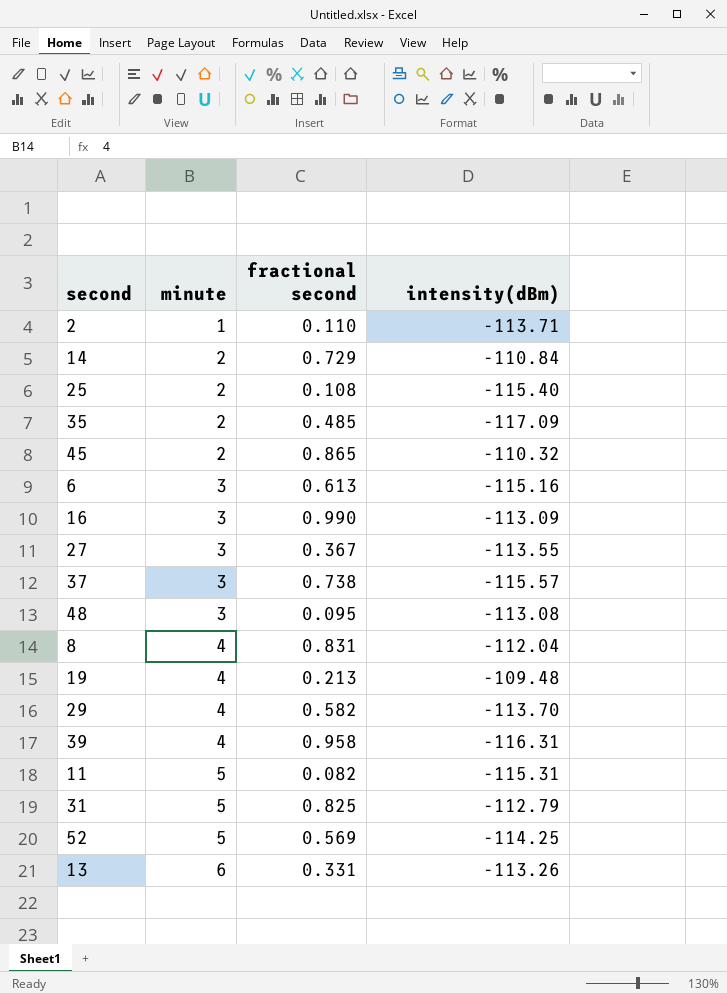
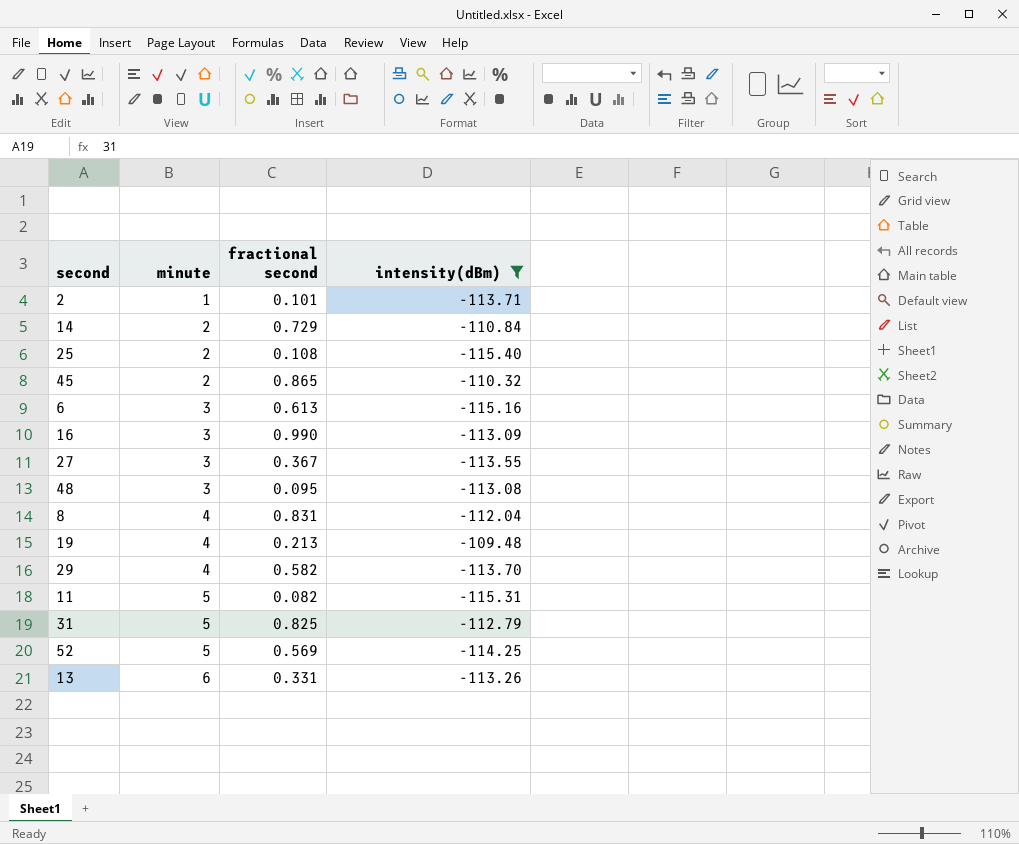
filter: none -> intensity(dBm) >= -115.40
2 | fractional second: 0.110 -> 0.101

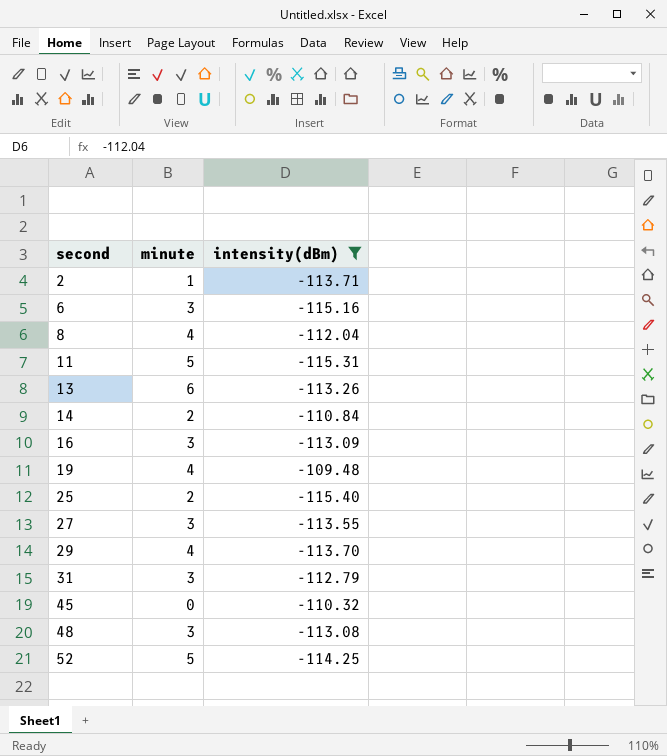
row order: minute ascending -> second ascending
column fractional second | position: 3 -> none
31 | minute: 5 -> 3
45 | minute: 2 -> 0

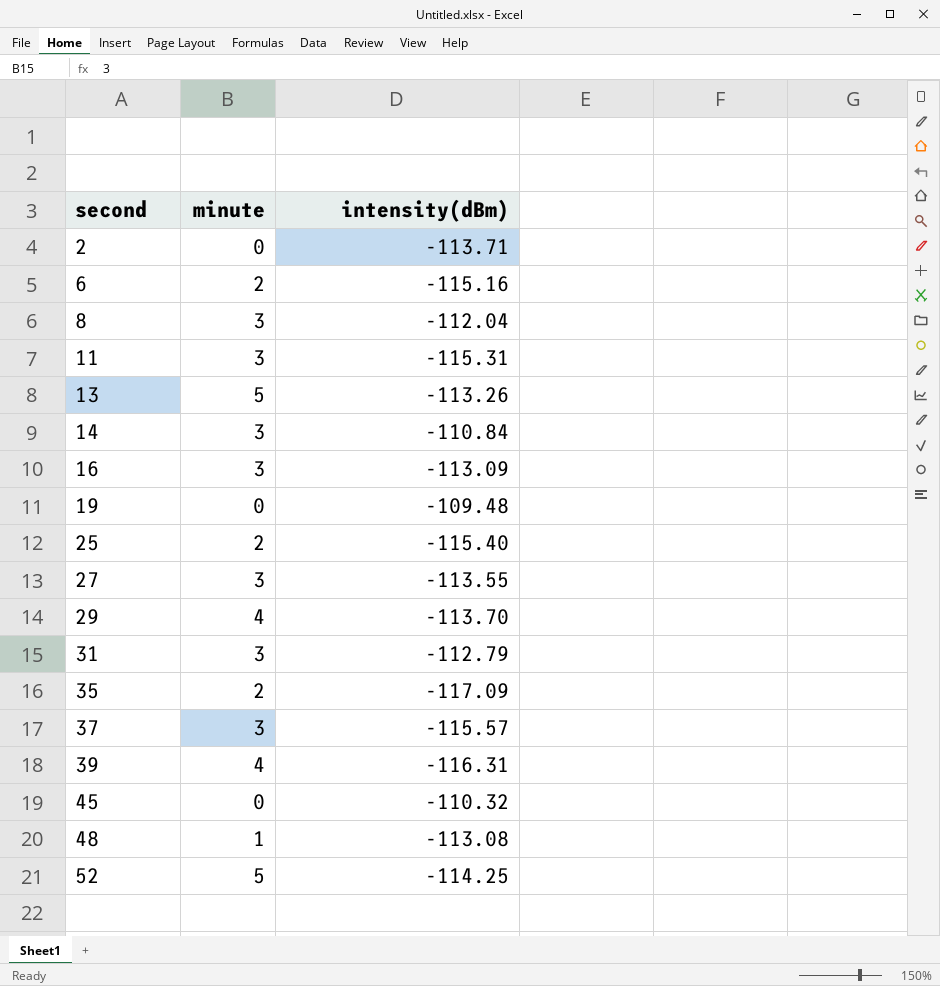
filter: intensity(dBm) >= -115.40 -> none
2 | minute: 1 -> 0
6 | minute: 3 -> 2
8 | minute: 4 -> 3
11 | minute: 5 -> 3
13 | minute: 6 -> 5
14 | minute: 2 -> 3
19 | minute: 4 -> 0
48 | minute: 3 -> 1

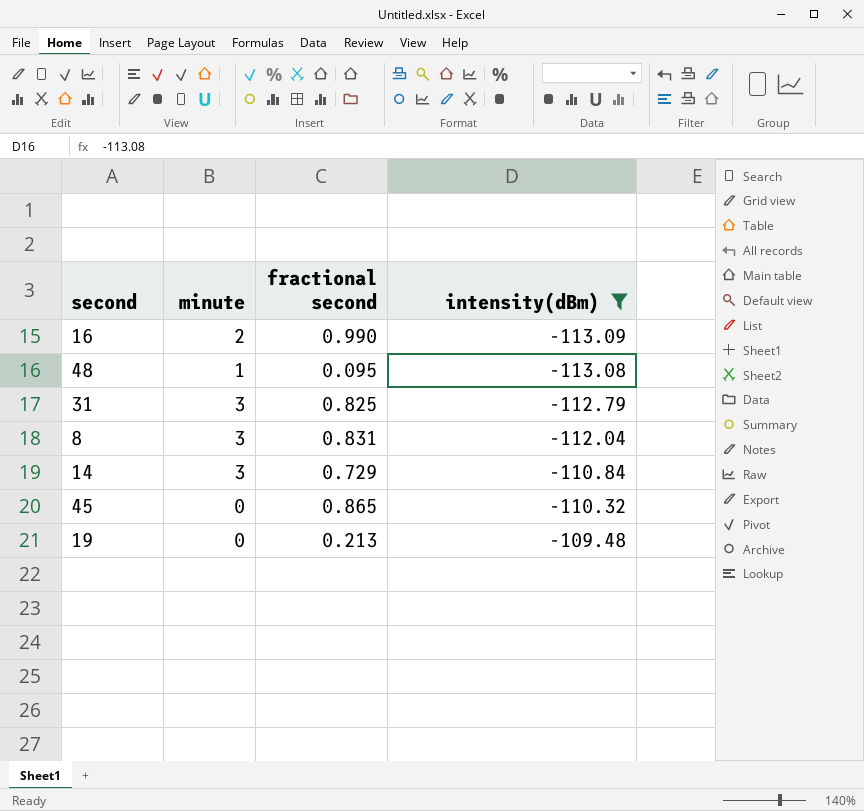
filter: none -> intensity(dBm) >= -113.09
row order: second ascending -> intensity(dBm) ascending
column fractional second | position: none -> 3
16 | minute: 3 -> 2

